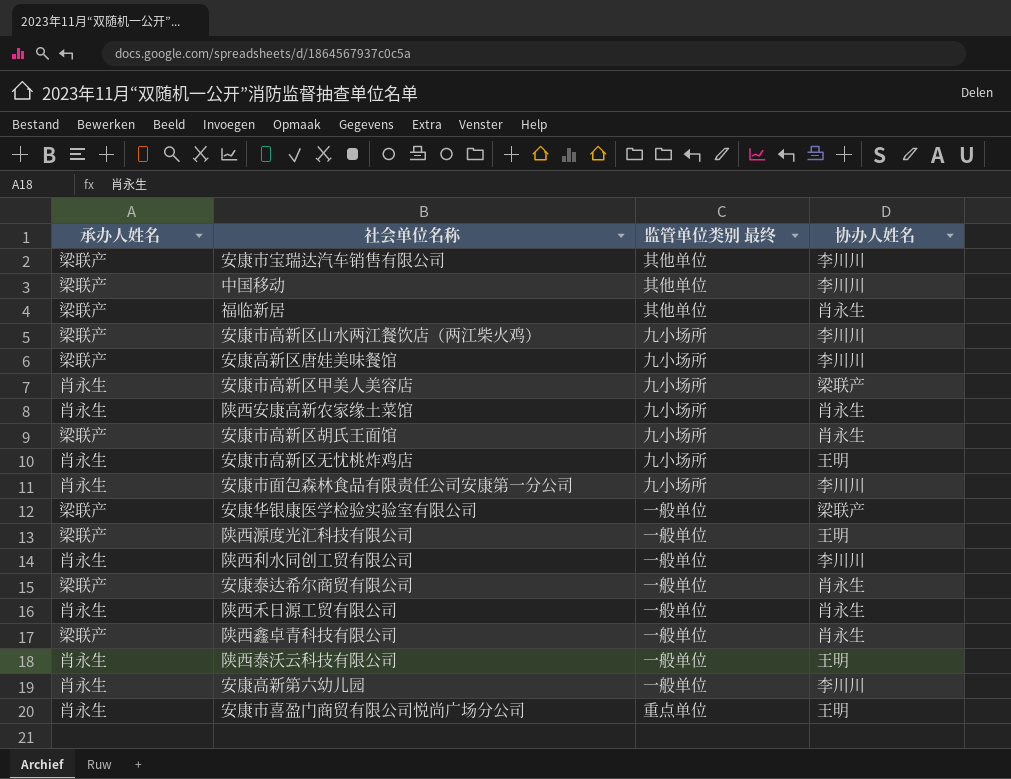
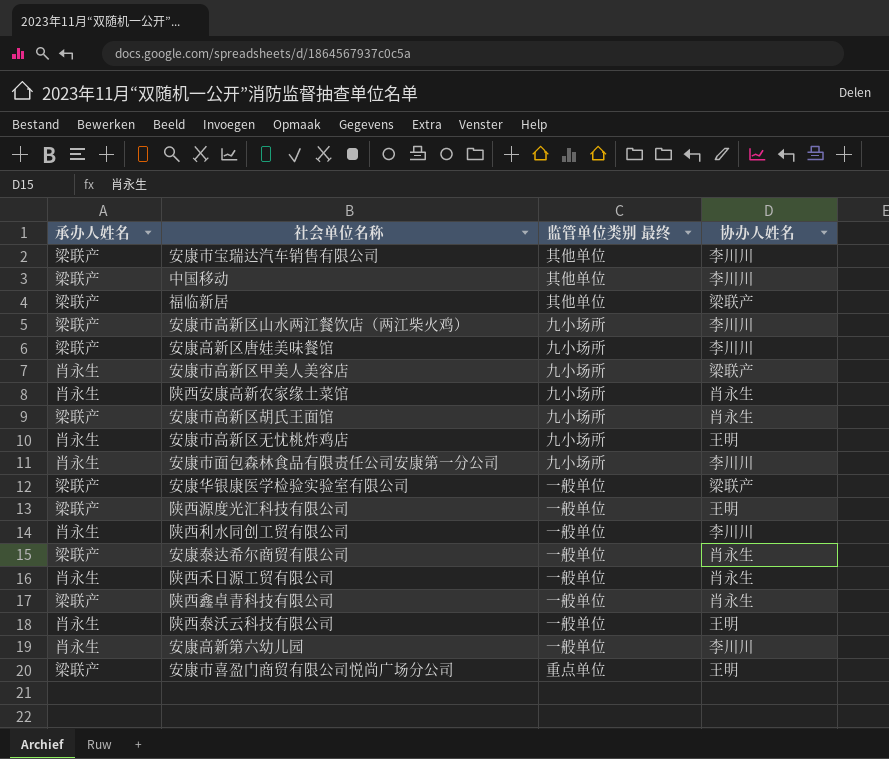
福临新居 | 协办人姓名: 肖永生 -> 梁联产
安康市喜盈门商贸有限公司悦尚广场分公司 | 承办人姓名: 肖永生 -> 梁联产

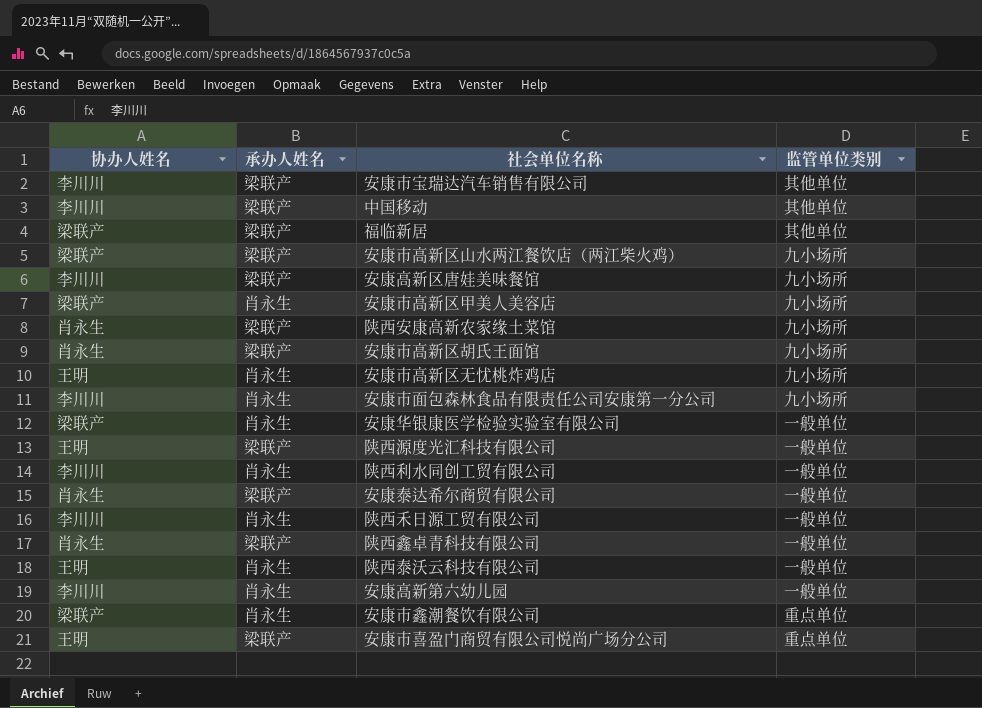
column 协办人姓名 | position: 4 -> 1
column name: 监管单位类别 最终 -> 监管单位类别
安康市高新区山水两江餐饮店（两江柴火鸡） | 协办人姓名: 李川川 -> 梁联产
陕西安康高新农家缘土菜馆 | 承办人姓名: 肖永生 -> 梁联产
安康华银康医学检验实验室有限公司 | 承办人姓名: 梁联产 -> 肖永生
陕西禾日源工贸有限公司 | 协办人姓名: 肖永生 -> 李川川
row 安康市鑫潮餐饮有限公司: none -> 梁联产 | 肖永生 | 重点单位

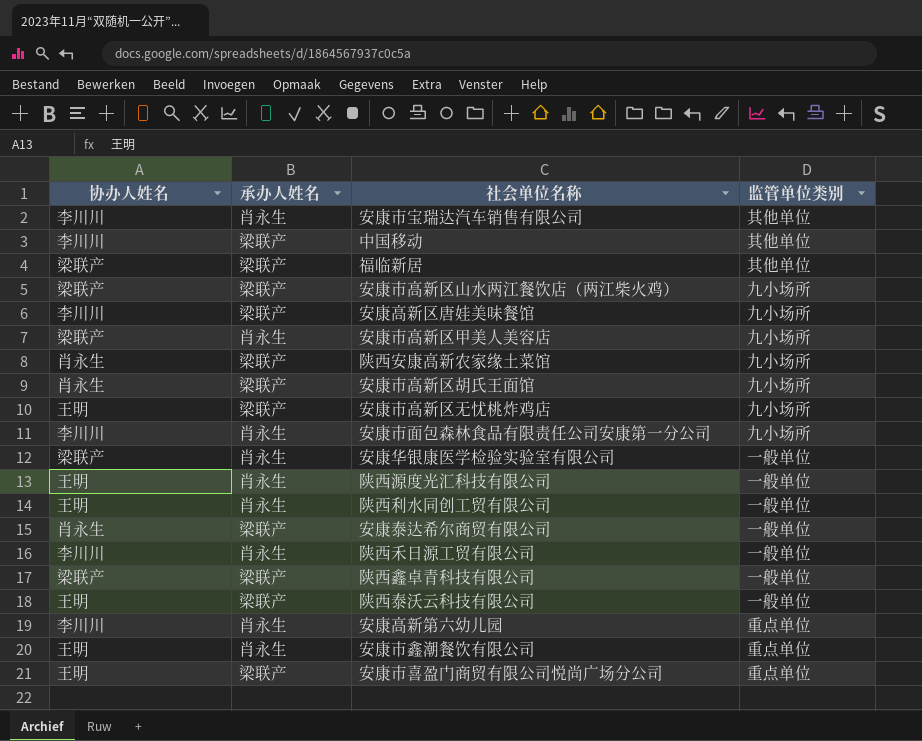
安康市宝瑞达汽车销售有限公司 | 承办人姓名: 梁联产 -> 肖永生
安康市高新区无忧桃炸鸡店 | 承办人姓名: 肖永生 -> 梁联产
陕西源度光汇科技有限公司 | 承办人姓名: 梁联产 -> 肖永生
陕西利水同创工贸有限公司 | 协办人姓名: 李川川 -> 王明
陕西鑫卓青科技有限公司 | 协办人姓名: 肖永生 -> 梁联产
陕西泰沃云科技有限公司 | 承办人姓名: 肖永生 -> 梁联产
安康高新第六幼儿园 | 监管单位类别: 一般单位 -> 重点单位
安康市鑫潮餐饮有限公司 | 协办人姓名: 梁联产 -> 王明

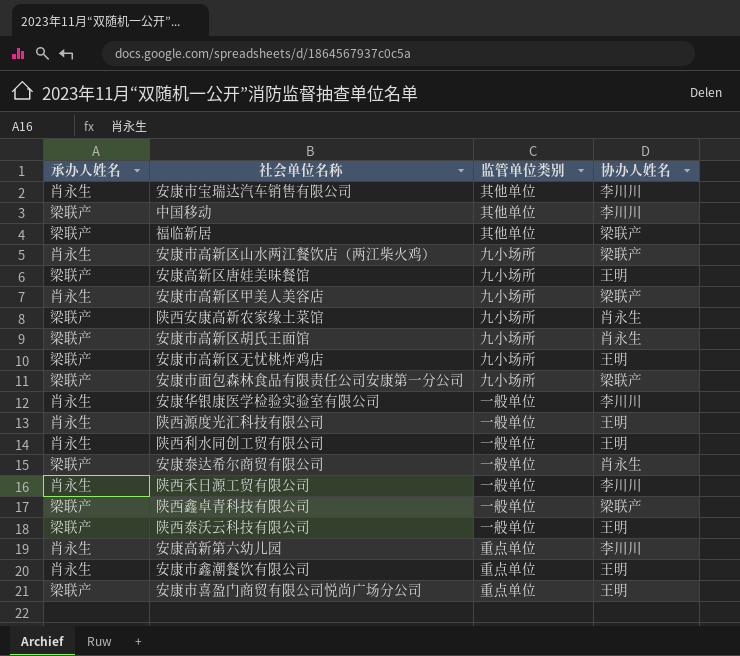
column 协办人姓名 | position: 1 -> 4
安康市高新区山水两江餐饮店（两江柴火鸡） | 承办人姓名: 梁联产 -> 肖永生
安康高新区唐娃美味餐馆 | 协办人姓名: 李川川 -> 王明
安康市面包森林食品有限责任公司安康第一分公司 | 承办人姓名: 肖永生 -> 梁联产
安康市面包森林食品有限责任公司安康第一分公司 | 协办人姓名: 李川川 -> 梁联产
安康华银康医学检验实验室有限公司 | 协办人姓名: 梁联产 -> 李川川

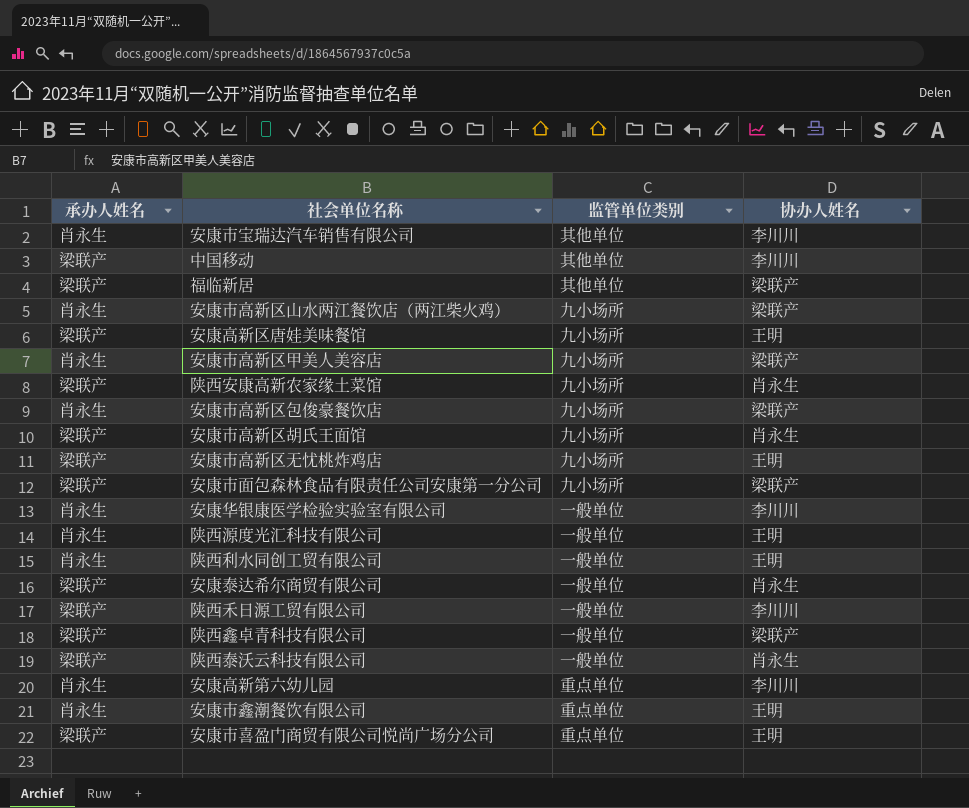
row 安康市高新区包俊豪餐饮店: none -> 肖永生 | 九小场所 | 梁联产
陕西禾日源工贸有限公司 | 承办人姓名: 肖永生 -> 梁联产
陕西泰沃云科技有限公司 | 协办人姓名: 王明 -> 肖永生

